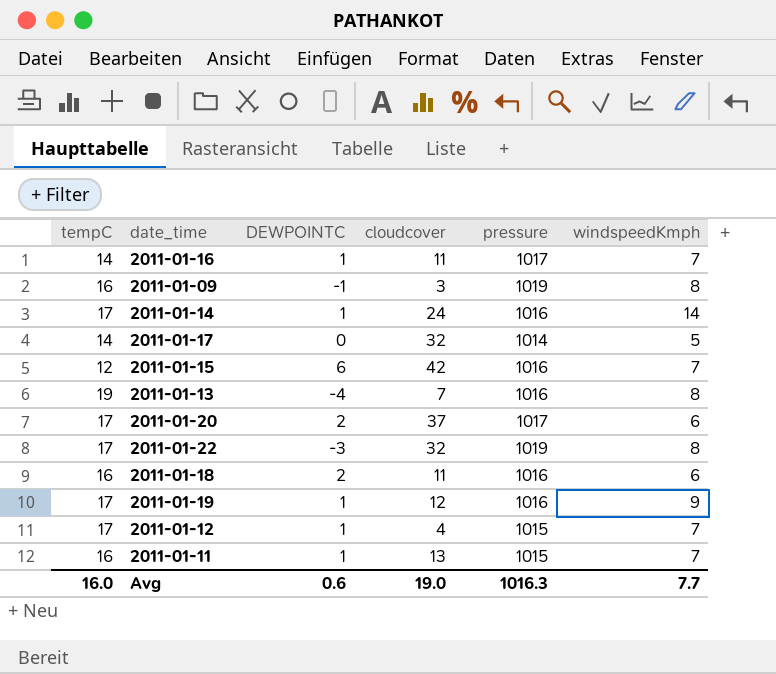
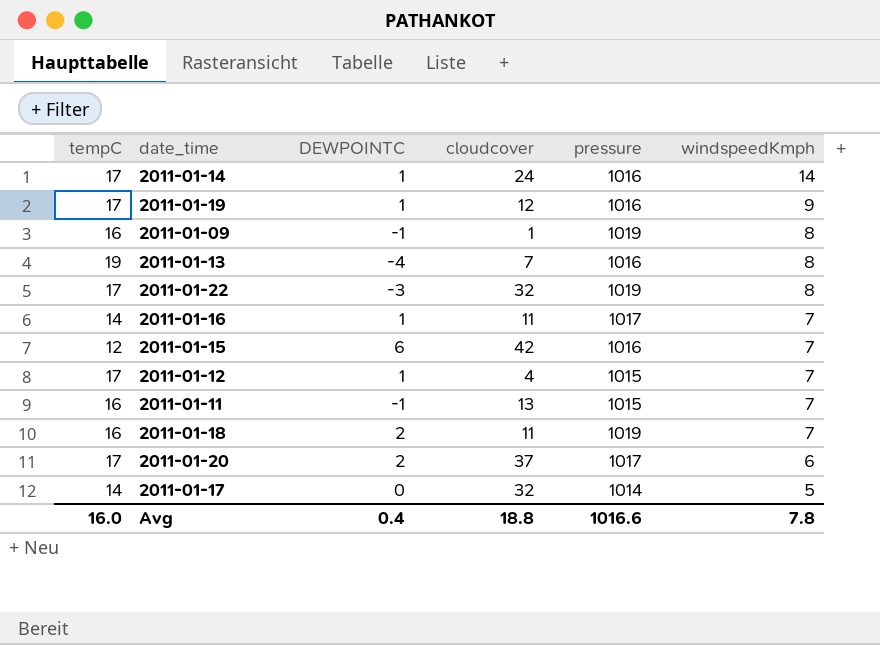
row order: none -> windspeedKmph descending
2011-01-09 | cloudcover: 3 -> 1
2011-01-11 | DEWPOINTC: 1 -> -1
2011-01-18 | pressure: 1016 -> 1019
2011-01-18 | windspeedKmph: 6 -> 7
Avg | DEWPOINTC: 0.6 -> 0.4
Avg | cloudcover: 19.0 -> 18.8
Avg | pressure: 1016.3 -> 1016.6
Avg | windspeedKmph: 7.7 -> 7.8

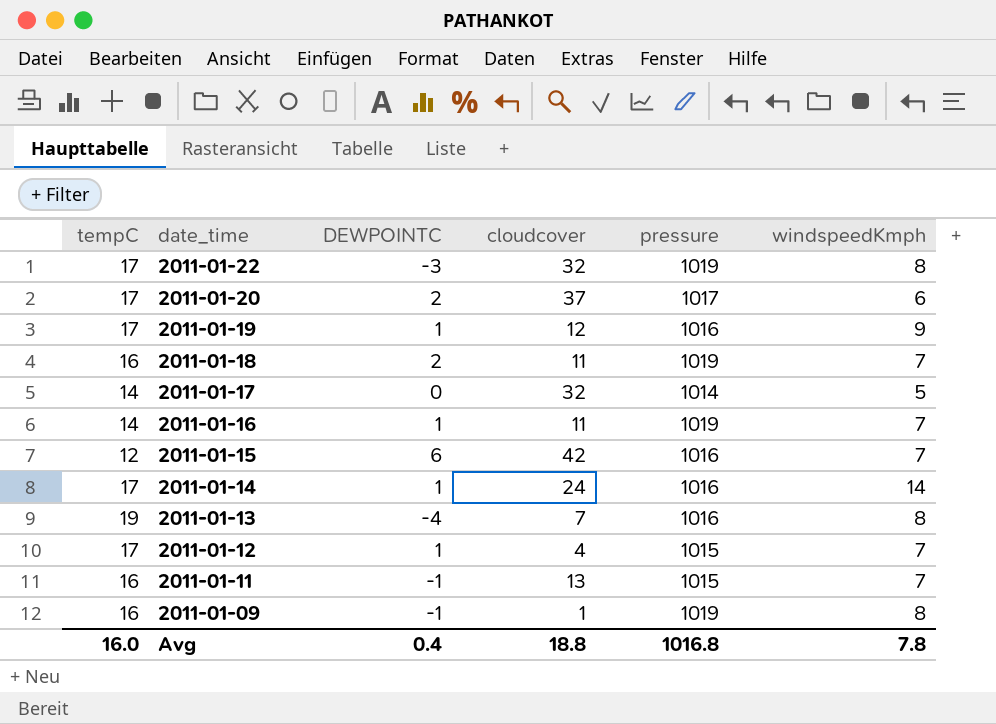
row order: windspeedKmph descending -> date_time descending
2011-01-16 | pressure: 1017 -> 1019
Avg | pressure: 1016.6 -> 1016.8

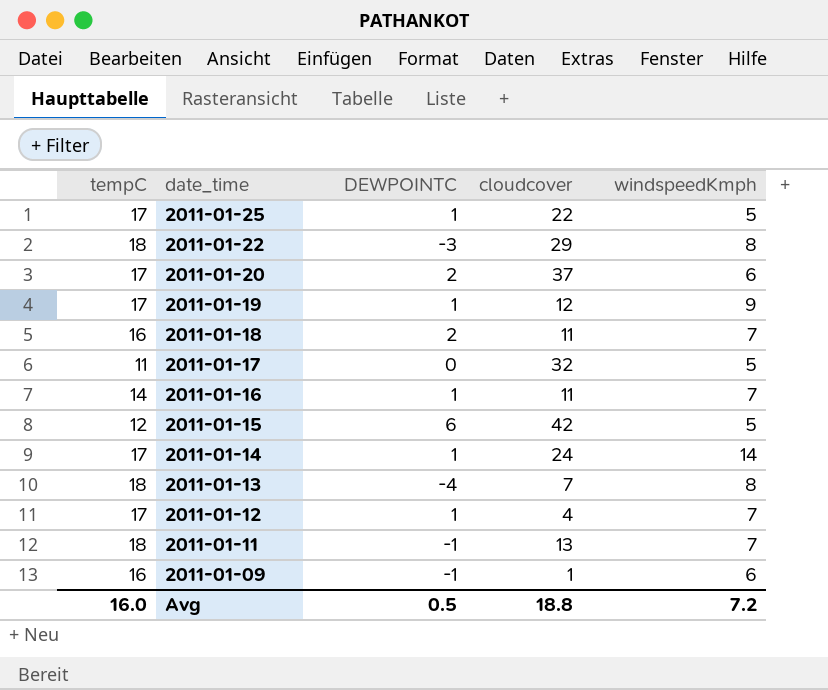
column pressure | position: 5 -> none
row 2011-01-25: none -> 17 | 1 | 22 | 5
2011-01-22 | tempC: 17 -> 18
2011-01-22 | cloudcover: 32 -> 29
2011-01-17 | tempC: 14 -> 11
2011-01-15 | windspeedKmph: 7 -> 5
2011-01-13 | tempC: 19 -> 18
2011-01-11 | tempC: 16 -> 18
2011-01-09 | windspeedKmph: 8 -> 6
Avg | DEWPOINTC: 0.4 -> 0.5
Avg | windspeedKmph: 7.8 -> 7.2

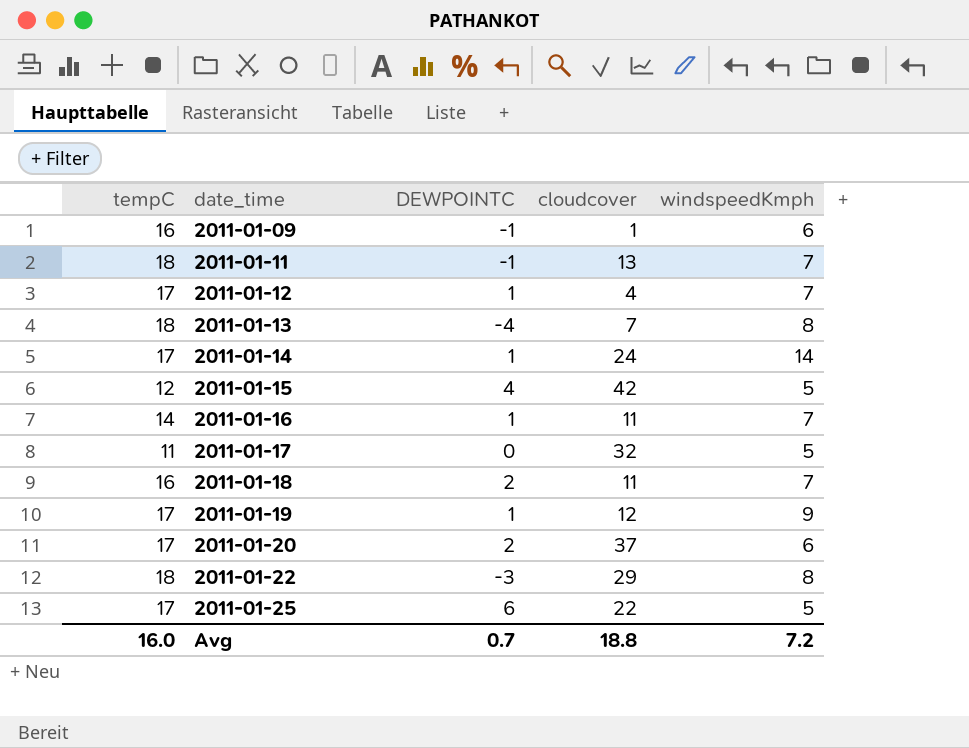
row order: date_time descending -> date_time ascending
2011-01-15 | DEWPOINTC: 6 -> 4
2011-01-25 | DEWPOINTC: 1 -> 6
Avg | DEWPOINTC: 0.5 -> 0.7

